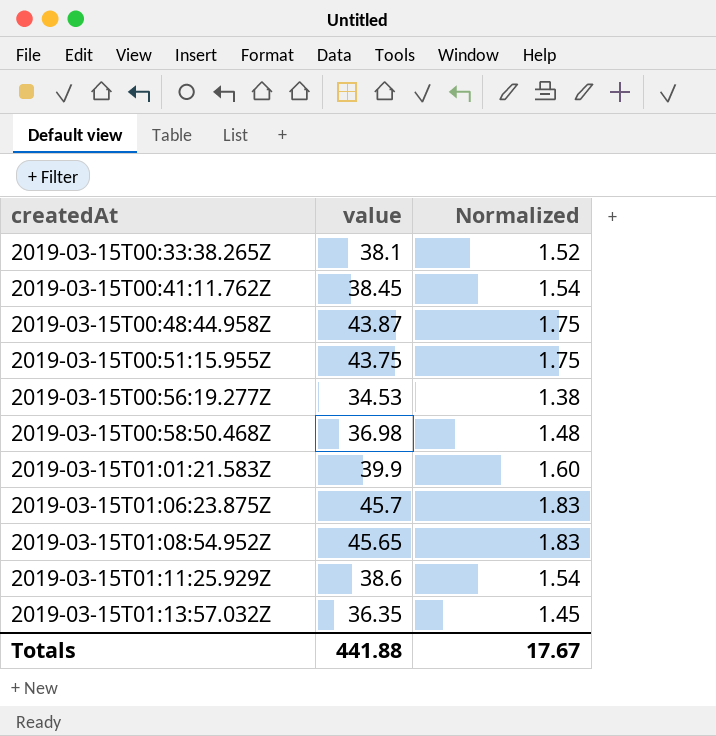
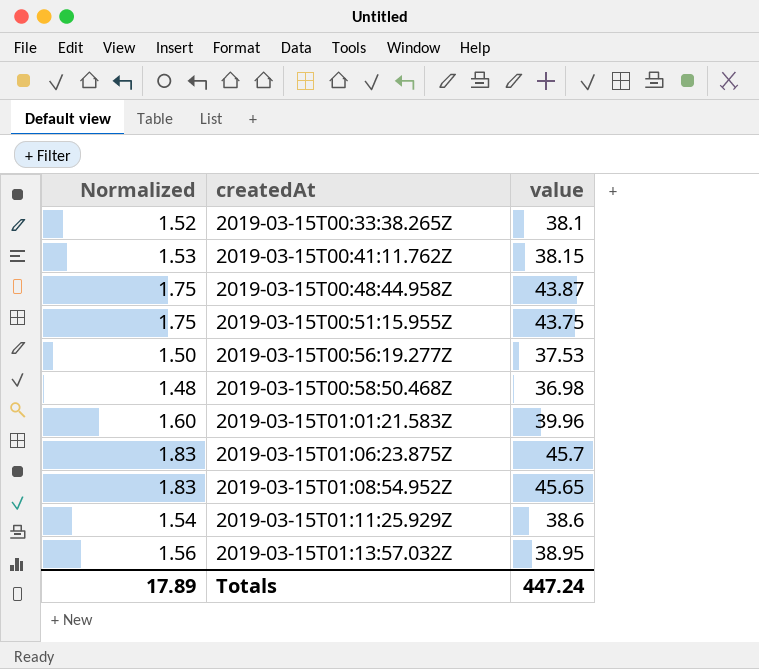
column Normalized | position: 3 -> 1
2019-03-15T00:41:11.762Z | Normalized: 1.54 -> 1.53
2019-03-15T00:41:11.762Z | value: 38.45 -> 38.15
2019-03-15T00:56:19.277Z | Normalized: 1.38 -> 1.50
2019-03-15T00:56:19.277Z | value: 34.53 -> 37.53
2019-03-15T01:01:21.583Z | value: 39.9 -> 39.96
2019-03-15T01:13:57.032Z | Normalized: 1.45 -> 1.56
2019-03-15T01:13:57.032Z | value: 36.35 -> 38.95
Totals | Normalized: 17.67 -> 17.89
Totals | value: 441.88 -> 447.24

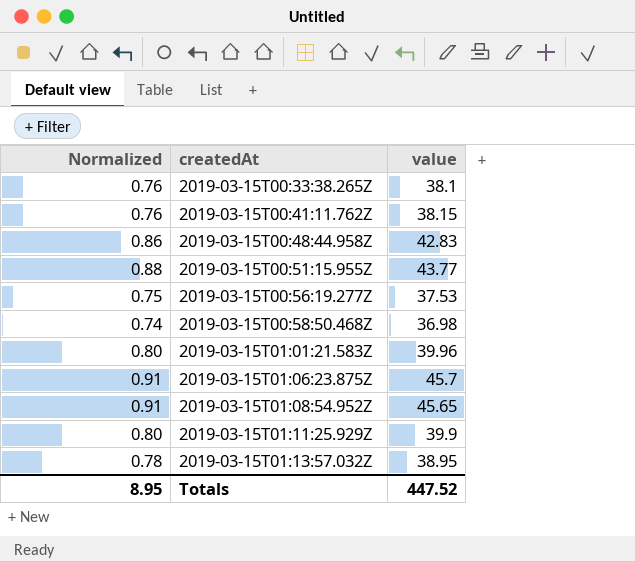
column Normalized | formula: [value] * 0.04 -> [value] * 0.02
2019-03-15T00:48:44.958Z | value: 43.87 -> 42.83
2019-03-15T00:51:15.955Z | value: 43.75 -> 43.77
2019-03-15T01:11:25.929Z | value: 38.6 -> 39.9
Totals | Normalized: 17.89 -> 8.95
Totals | value: 447.24 -> 447.52

